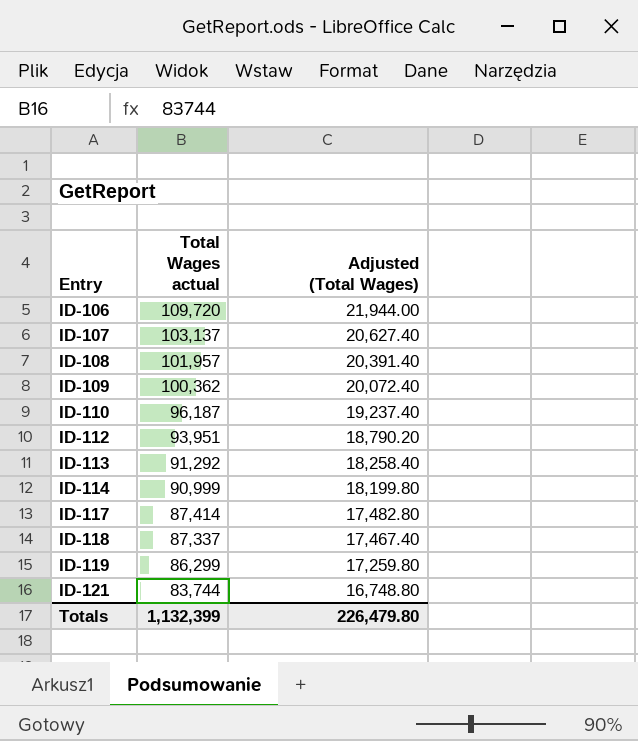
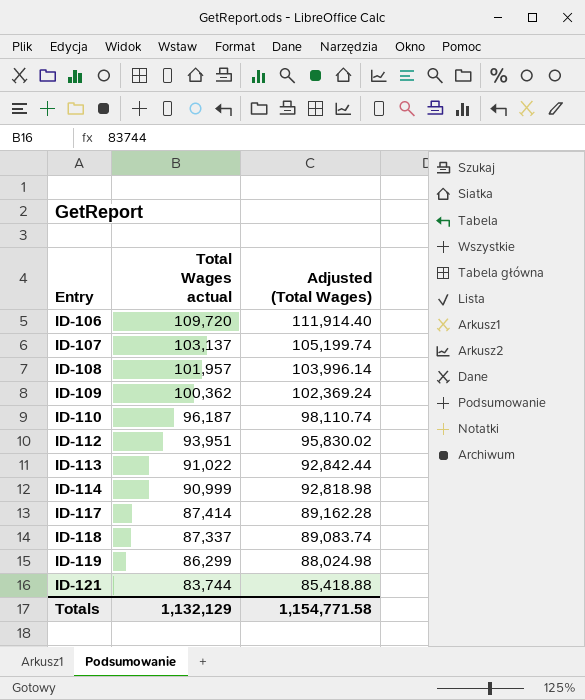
column Adjusted (Total Wages) | formula: [Total Wages actual] * 0.2 -> [Total Wages actual] * 1.02
ID-113 | Total Wages actual: 91,292 -> 91,022
Totals | Total Wages actual: 1,132,399 -> 1,132,129
Totals | Adjusted (Total Wages): 226,479.80 -> 1,154,771.58

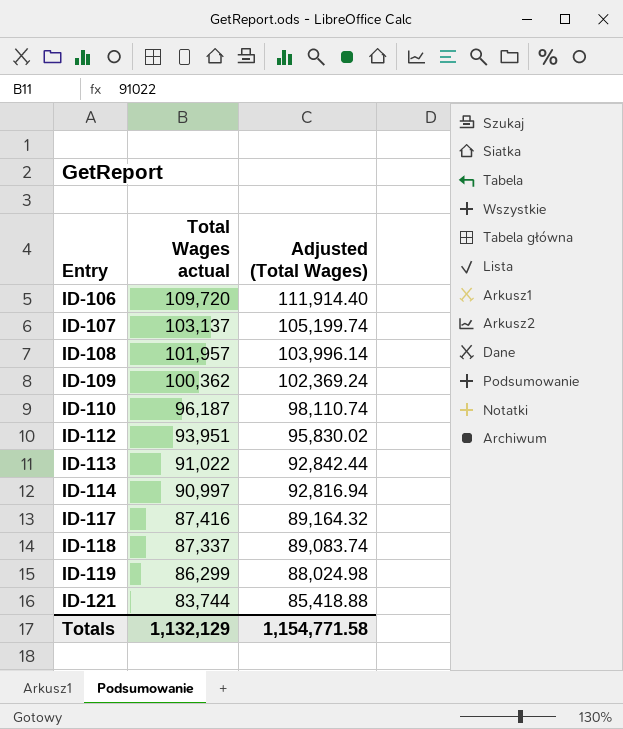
ID-114 | Total Wages actual: 90,999 -> 90,997
ID-114 | Adjusted (Total Wages): 92,818.98 -> 92,816.94
ID-117 | Total Wages actual: 87,414 -> 87,416
ID-117 | Adjusted (Total Wages): 89,162.28 -> 89,164.32

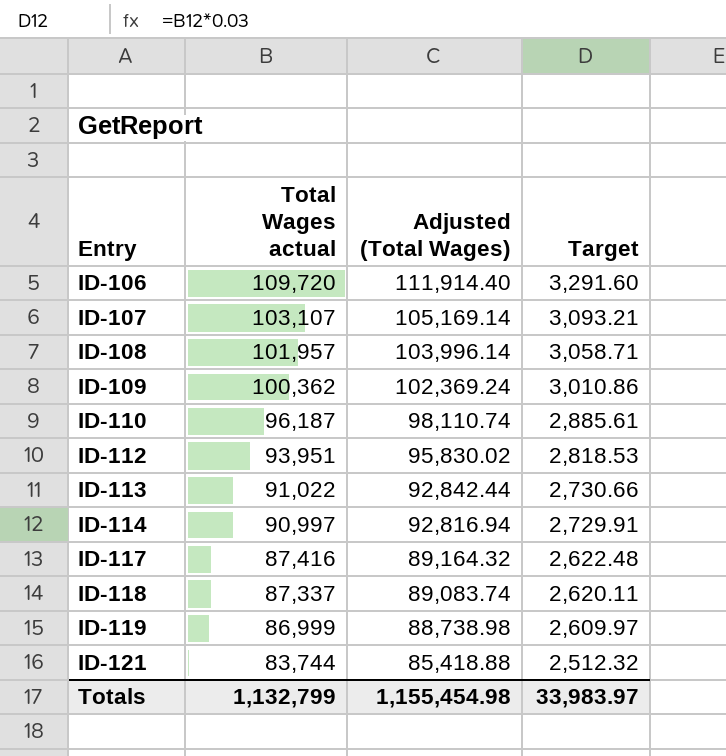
column Target | formula: none -> [Total Wages actual] * 0.03
ID-107 | Total Wages actual: 103,137 -> 103,107
ID-107 | Adjusted (Total Wages): 105,199.74 -> 105,169.14
ID-119 | Total Wages actual: 86,299 -> 86,999
ID-119 | Adjusted (Total Wages): 88,024.98 -> 88,738.98
Totals | Total Wages actual: 1,132,129 -> 1,132,799
Totals | Adjusted (Total Wages): 1,154,771.58 -> 1,155,454.98

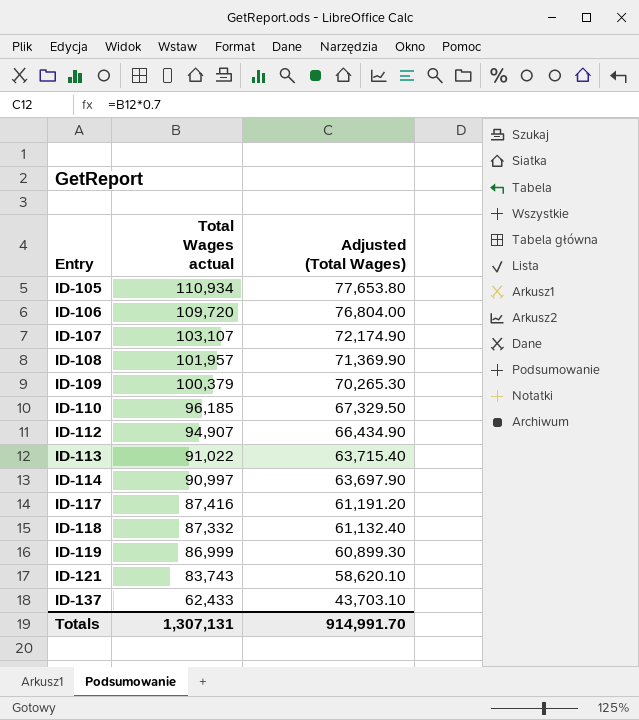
column Target | formula: [Total Wages actual] * 0.03 -> none
column Adjusted (Total Wages) | formula: [Total Wages actual] * 1.02 -> [Total Wages actual] * 0.7
row ID-105: none -> 110,934 | 77,653.80
ID-109 | Total Wages actual: 100,362 -> 100,379
ID-110 | Total Wages actual: 96,187 -> 96,185
ID-112 | Total Wages actual: 93,951 -> 94,907
ID-118 | Total Wages actual: 87,337 -> 87,332
ID-121 | Total Wages actual: 83,744 -> 83,743
row ID-137: none -> 62,433 | 43,703.10
Totals | Total Wages actual: 1,132,799 -> 1,307,131
Totals | Adjusted (Total Wages): 1,155,454.98 -> 914,991.70

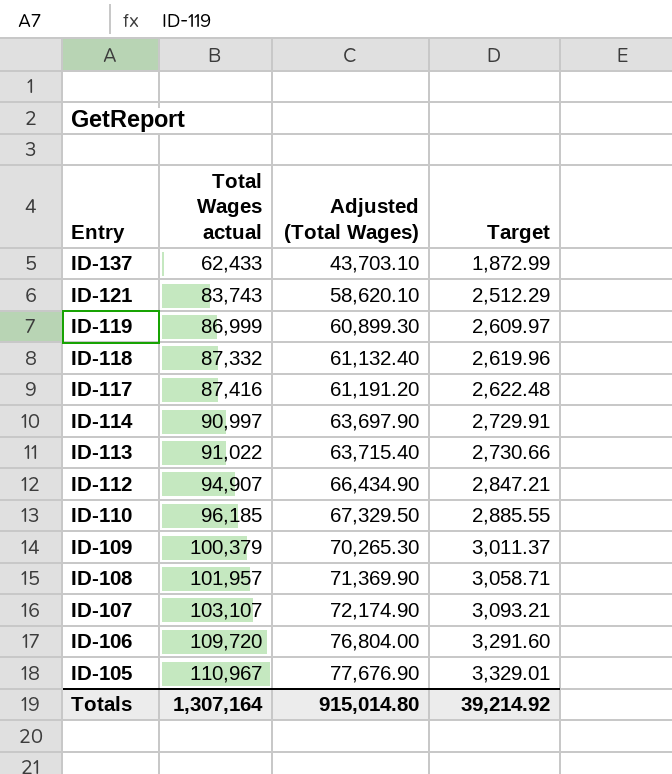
row order: Entry ascending -> Entry descending
column Target | formula: none -> [Total Wages actual] * 0.03
ID-105 | Total Wages actual: 110,934 -> 110,967
ID-105 | Adjusted (Total Wages): 77,653.80 -> 77,676.90
Totals | Total Wages actual: 1,307,131 -> 1,307,164
Totals | Adjusted (Total Wages): 914,991.70 -> 915,014.80

